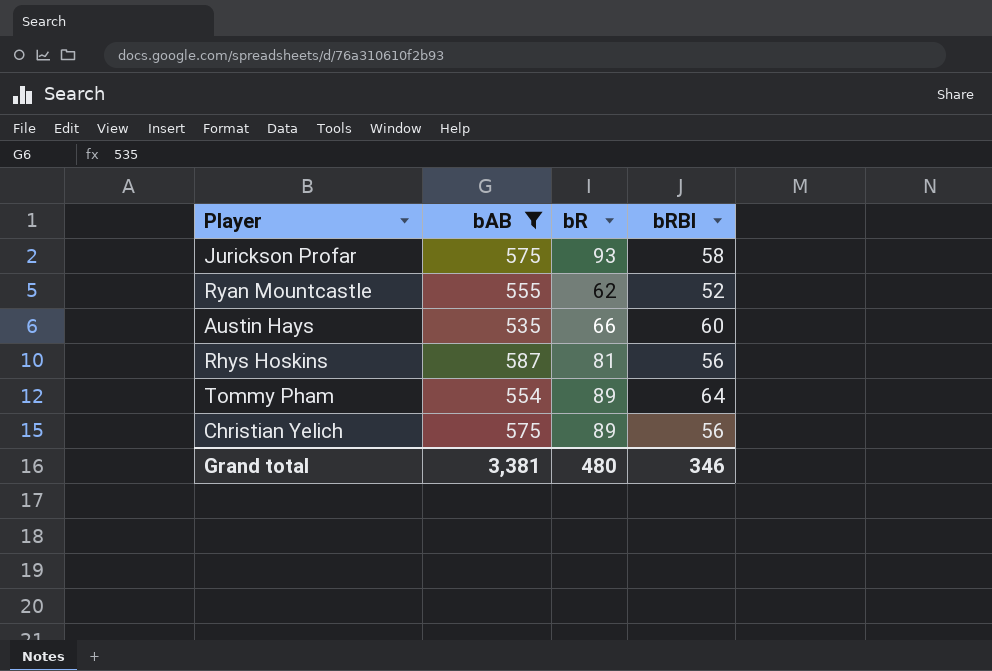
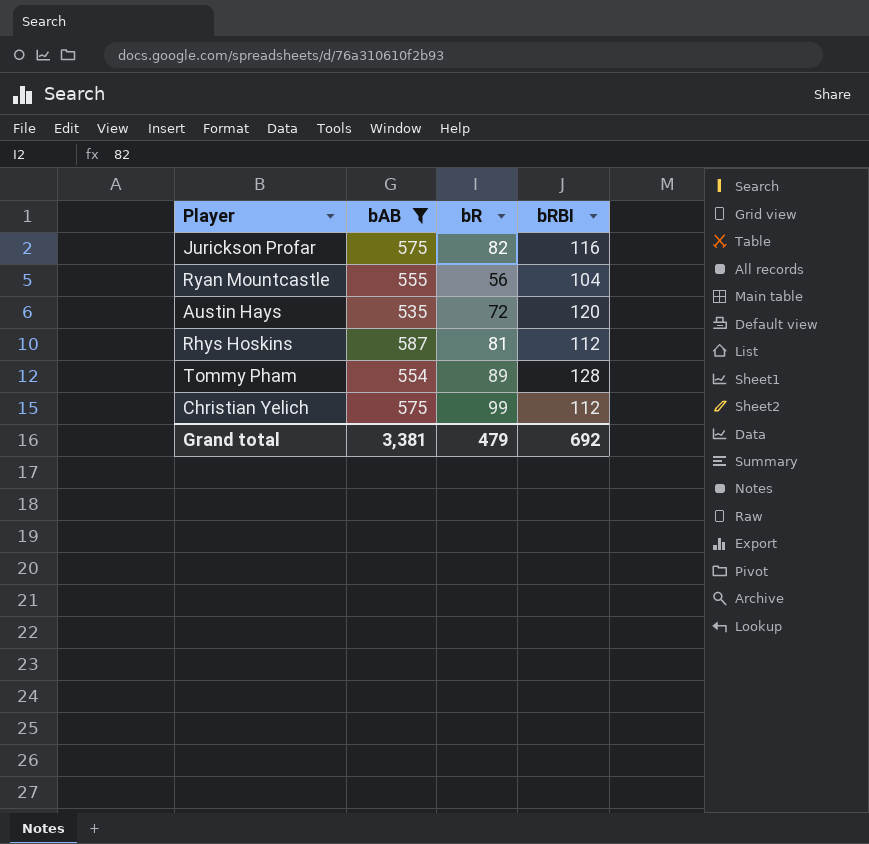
Jurickson Profar | bR: 93 -> 82
Jurickson Profar | bRBI: 58 -> 116
Ryan Mountcastle | bR: 62 -> 56
Ryan Mountcastle | bRBI: 52 -> 104
Austin Hays | bR: 66 -> 72
Austin Hays | bRBI: 60 -> 120
Rhys Hoskins | bRBI: 56 -> 112
Tommy Pham | bRBI: 64 -> 128
Christian Yelich | bR: 89 -> 99
Christian Yelich | bRBI: 56 -> 112
Grand total | bR: 480 -> 479
Grand total | bRBI: 346 -> 692

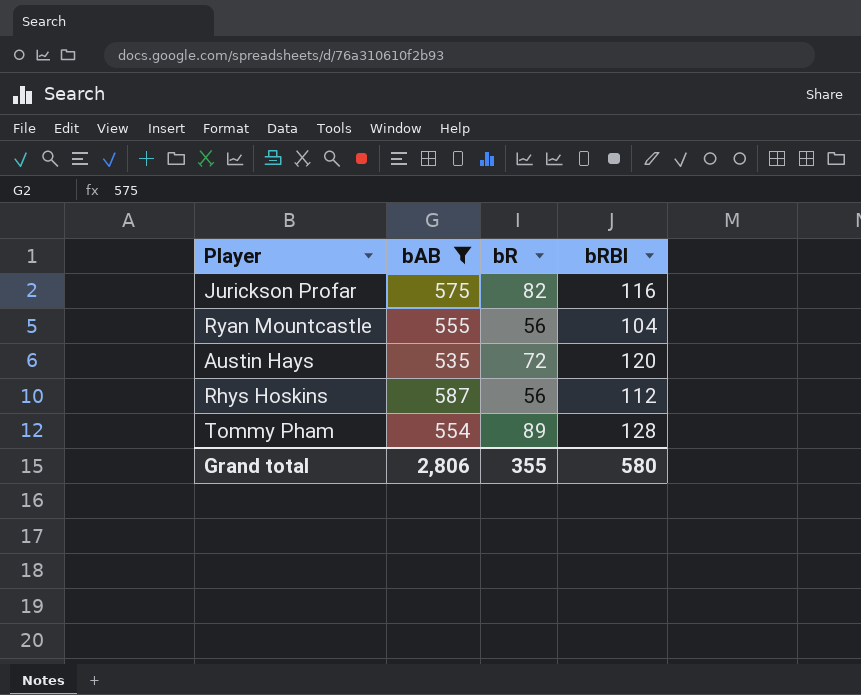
row Christian Yelich: 575 | 99 | 112 -> none
Rhys Hoskins | bR: 81 -> 56
Grand total | bAB: 3,381 -> 2,806
Grand total | bR: 479 -> 355
Grand total | bRBI: 692 -> 580

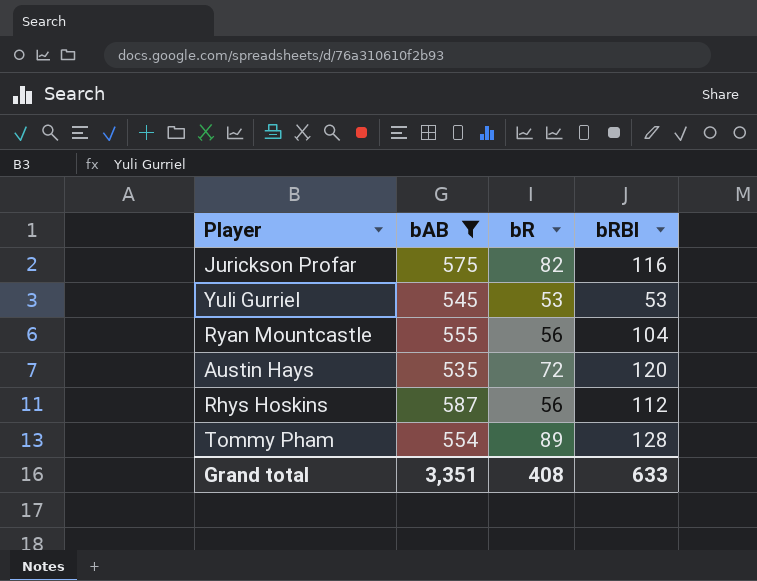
row Yuli Gurriel: none -> 545 | 53 | 53
Grand total | bAB: 2,806 -> 3,351
Grand total | bR: 355 -> 408
Grand total | bRBI: 580 -> 633

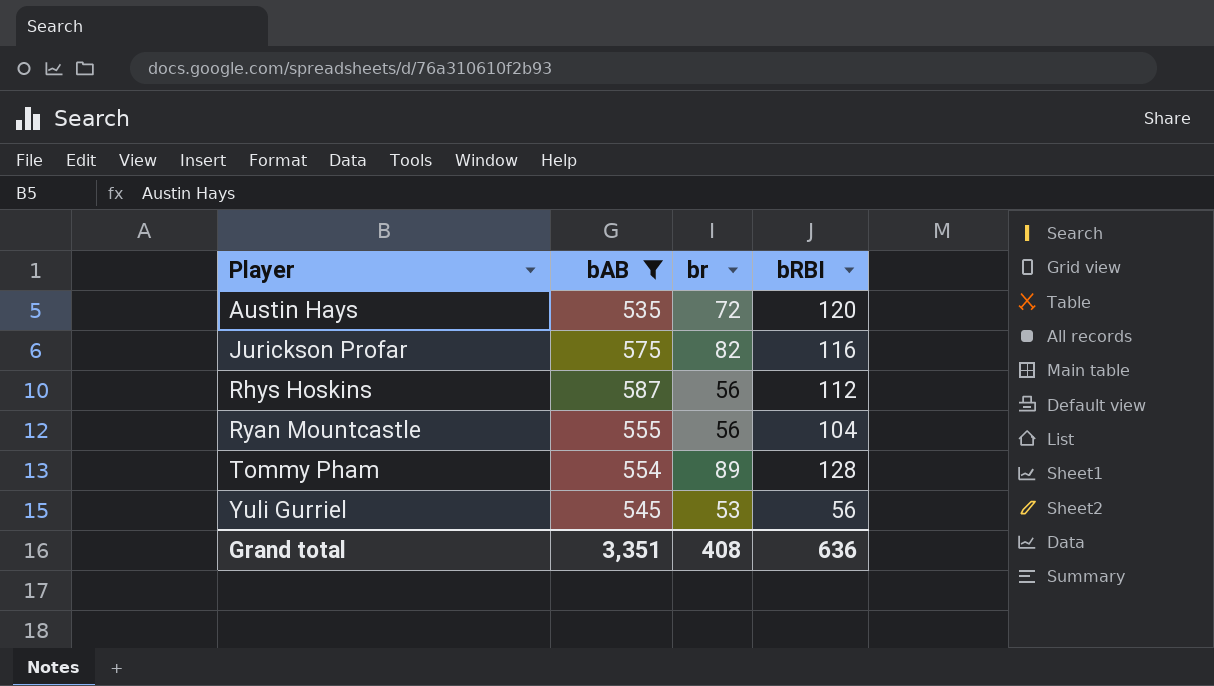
row order: none -> Player ascending
column name: bR -> br
Yuli Gurriel | bRBI: 53 -> 56
Grand total | bRBI: 633 -> 636

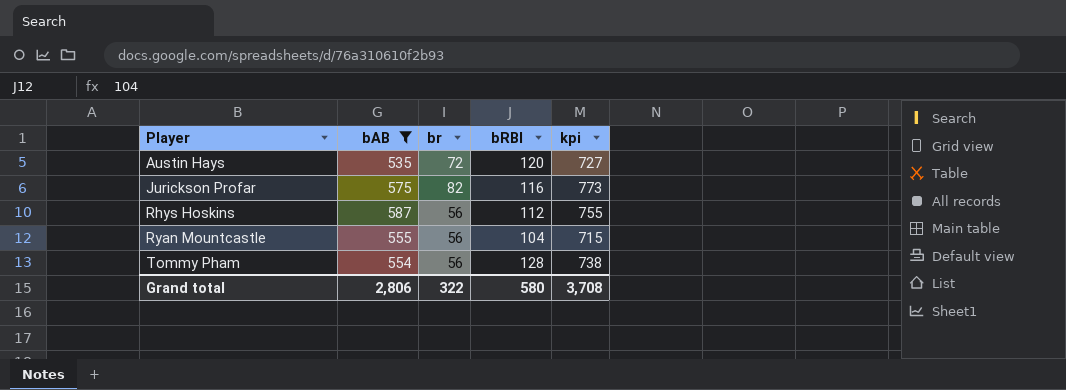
column kpi | formula: none -> [bAB] + [br] + [bRBI]
row Yuli Gurriel: 545 | 53 | 56 -> none
Tommy Pham | br: 89 -> 56
Grand total | bAB: 3,351 -> 2,806
Grand total | br: 408 -> 322
Grand total | bRBI: 636 -> 580

